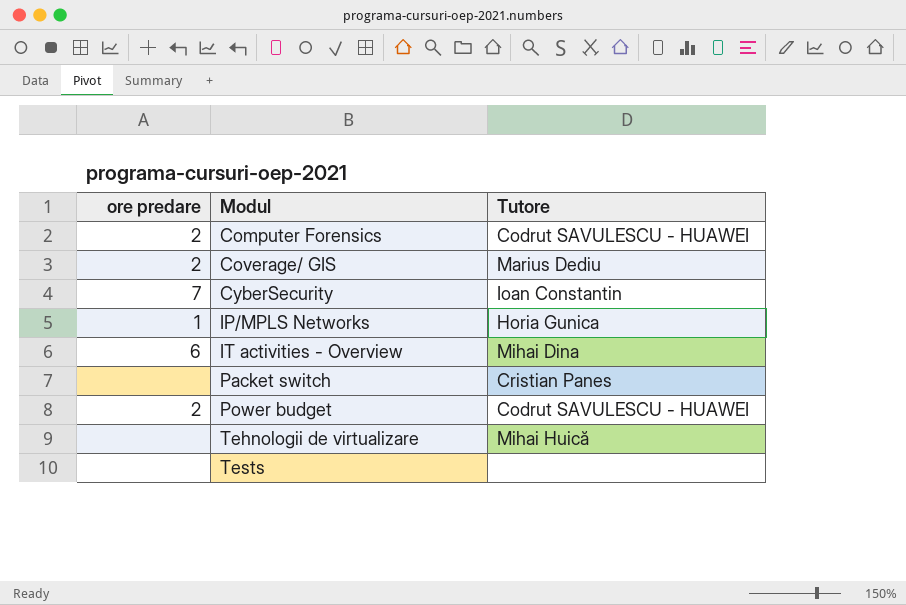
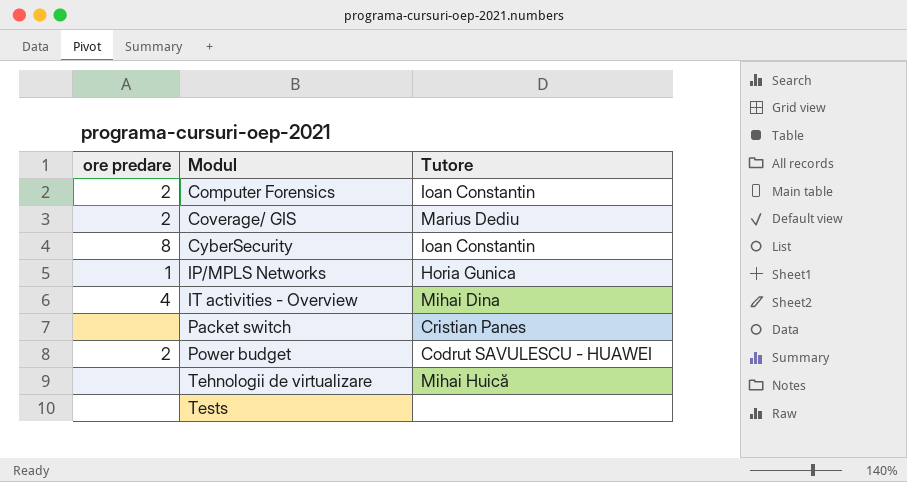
Computer Forensics | Tutore: Codrut SAVULESCU - HUAWEI -> Ioan Constantin
CyberSecurity | ore predare: 7 -> 8
IT activities - Overview | ore predare: 6 -> 4

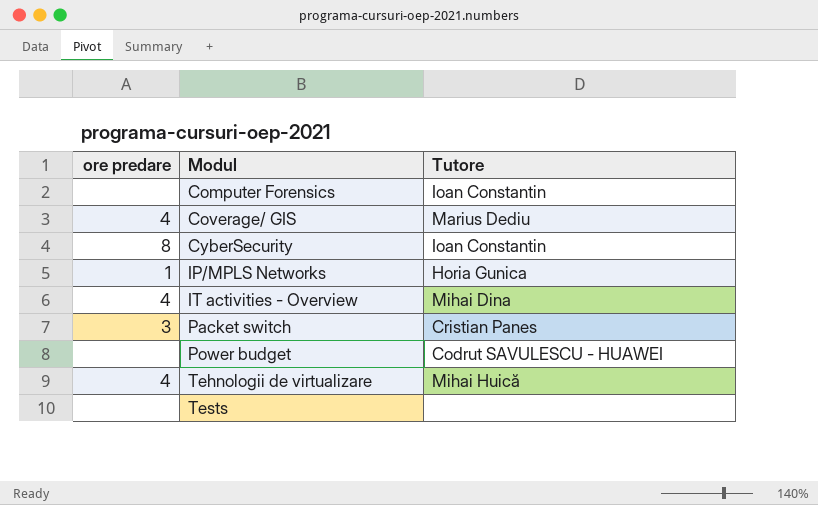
Computer Forensics | ore predare: 2 -> none
Coverage/ GIS | ore predare: 2 -> 4
Packet switch | ore predare: none -> 3
Power budget | ore predare: 2 -> none
Tehnologii de virtualizare | ore predare: none -> 4

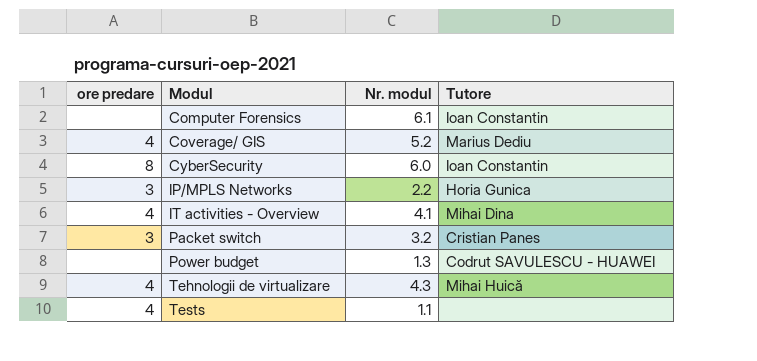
column Nr. modul | position: none -> 3
IP/MPLS Networks | ore predare: 1 -> 3
Tests | ore predare: none -> 4

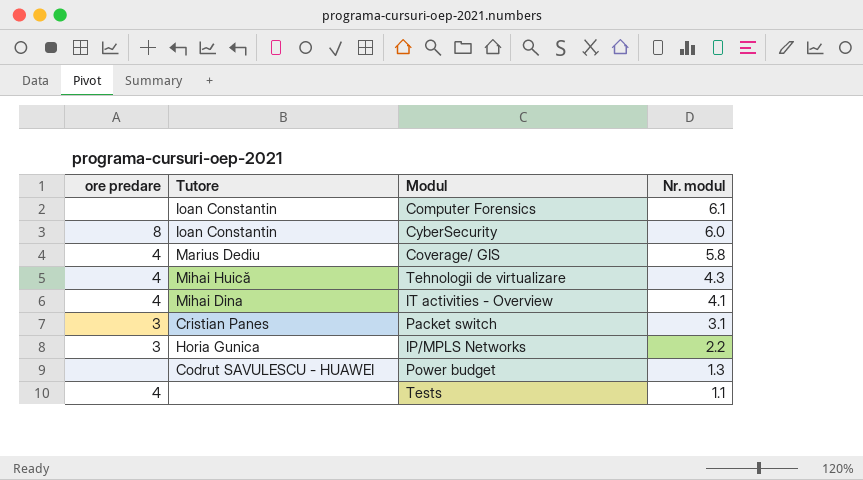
row order: Modul ascending -> Nr. modul descending
column Tutore | position: 4 -> 2
Coverage/ GIS | Nr. modul: 5.2 -> 5.8
Packet switch | Nr. modul: 3.2 -> 3.1

